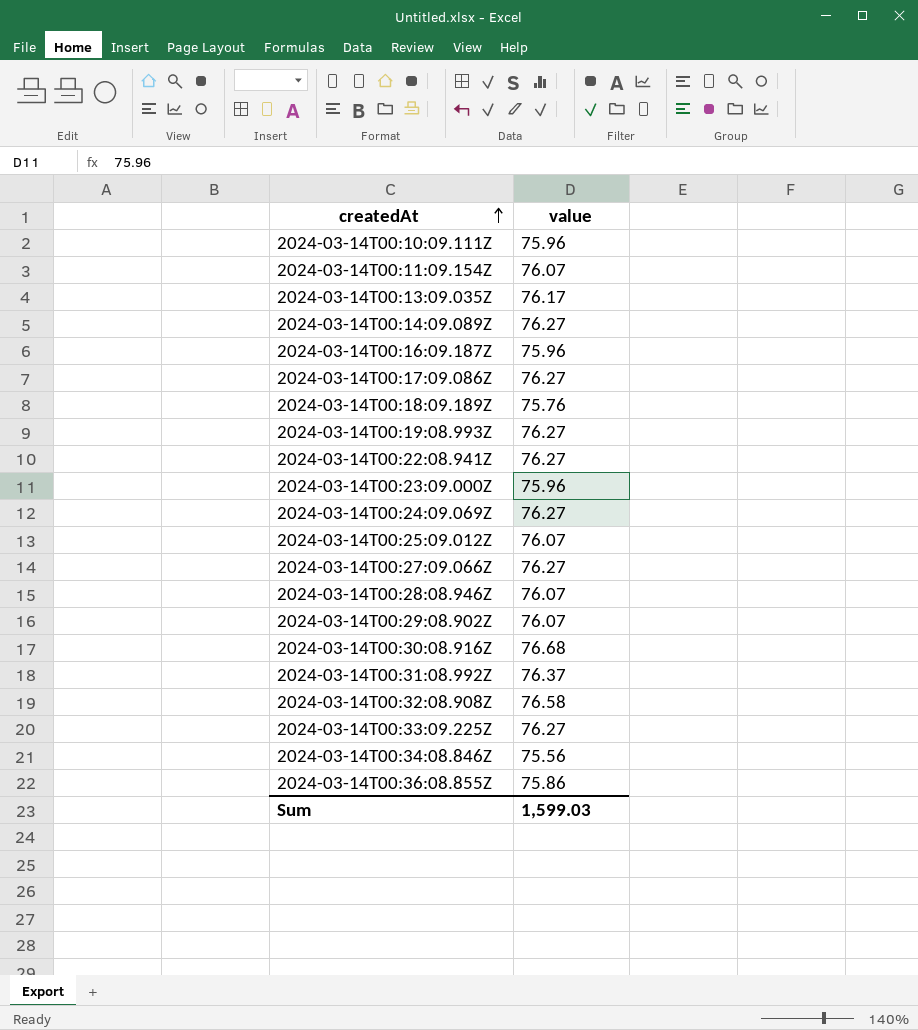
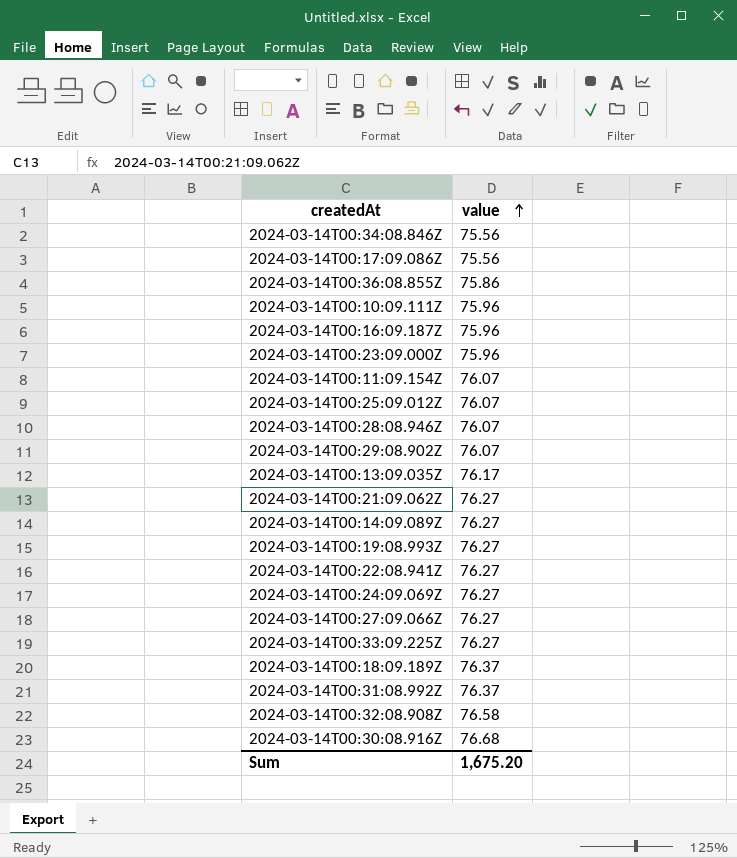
row order: createdAt ascending -> value ascending
2024-03-14T00:17:09.086Z | value: 76.27 -> 75.56
row 2024-03-14T00:21:09.062Z: none -> 76.27
2024-03-14T00:18:09.189Z | value: 75.76 -> 76.37
Sum | value: 1,599.03 -> 1,675.20

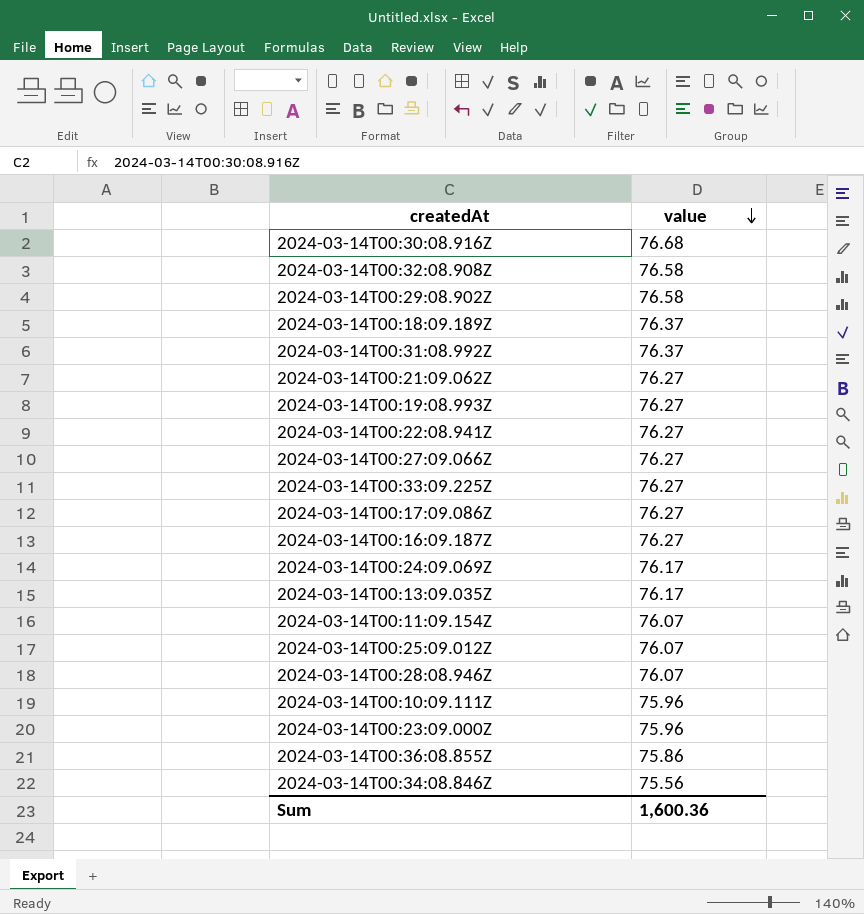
row order: value ascending -> value descending
row 2024-03-14T00:14:09.089Z: 76.27 -> none
2024-03-14T00:29:08.902Z | value: 76.07 -> 76.58
2024-03-14T00:17:09.086Z | value: 75.56 -> 76.27
2024-03-14T00:16:09.187Z | value: 75.96 -> 76.27
2024-03-14T00:24:09.069Z | value: 76.27 -> 76.17
Sum | value: 1,675.20 -> 1,600.36

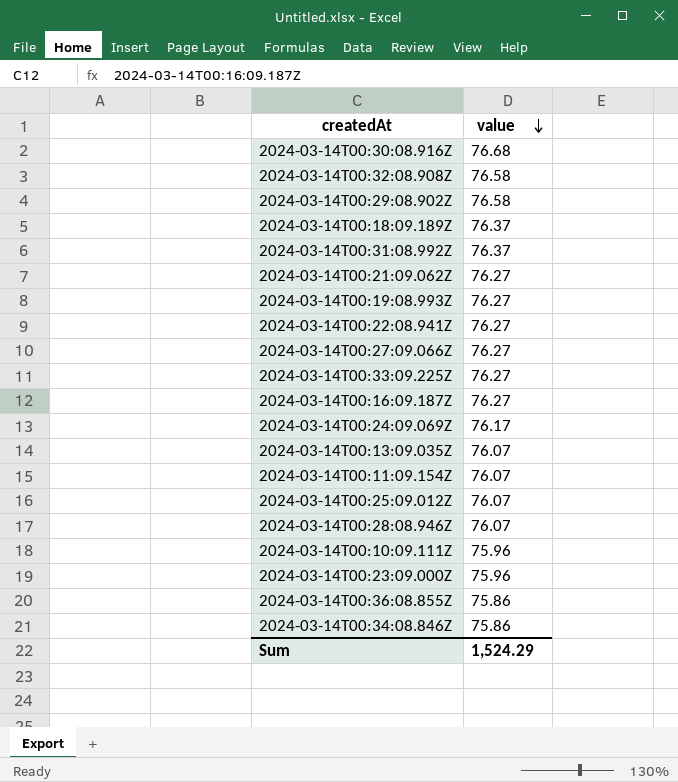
row 2024-03-14T00:17:09.086Z: 76.27 -> none
2024-03-14T00:13:09.035Z | value: 76.17 -> 76.07
2024-03-14T00:34:08.846Z | value: 75.56 -> 75.86
Sum | value: 1,600.36 -> 1,524.29

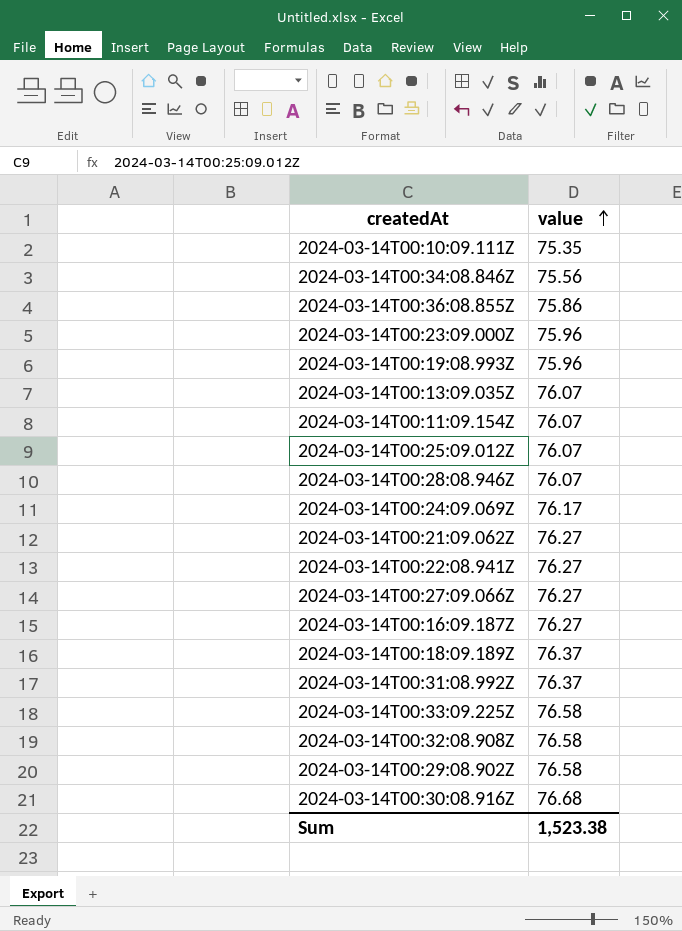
row order: value descending -> value ascending
2024-03-14T00:10:09.111Z | value: 75.96 -> 75.35
2024-03-14T00:34:08.846Z | value: 75.86 -> 75.56
2024-03-14T00:19:08.993Z | value: 76.27 -> 75.96
2024-03-14T00:33:09.225Z | value: 76.27 -> 76.58
Sum | value: 1,524.29 -> 1,523.38

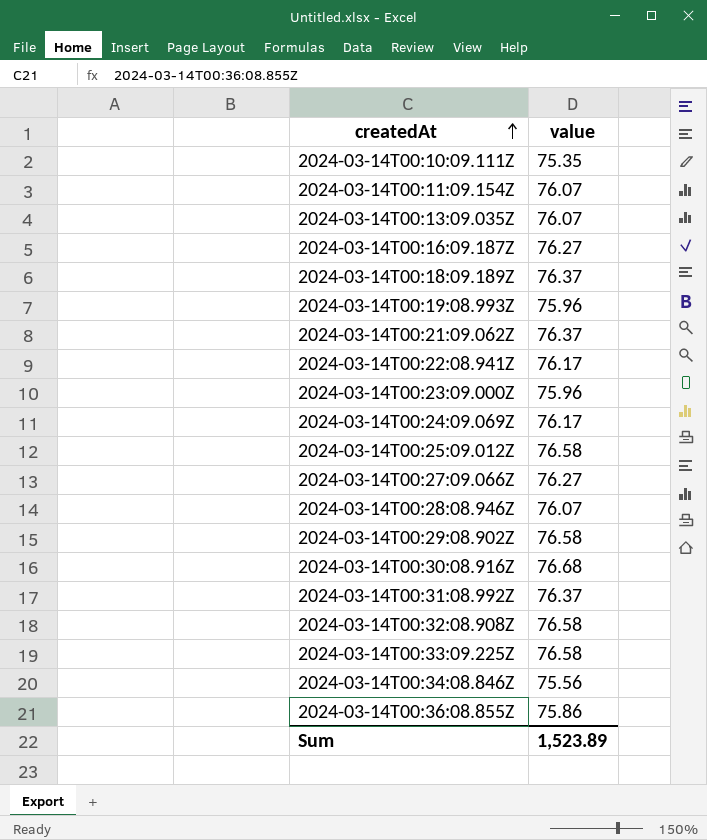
row order: value ascending -> createdAt ascending
2024-03-14T00:21:09.062Z | value: 76.27 -> 76.37
2024-03-14T00:22:08.941Z | value: 76.27 -> 76.17
2024-03-14T00:25:09.012Z | value: 76.07 -> 76.58
Sum | value: 1,523.38 -> 1,523.89

